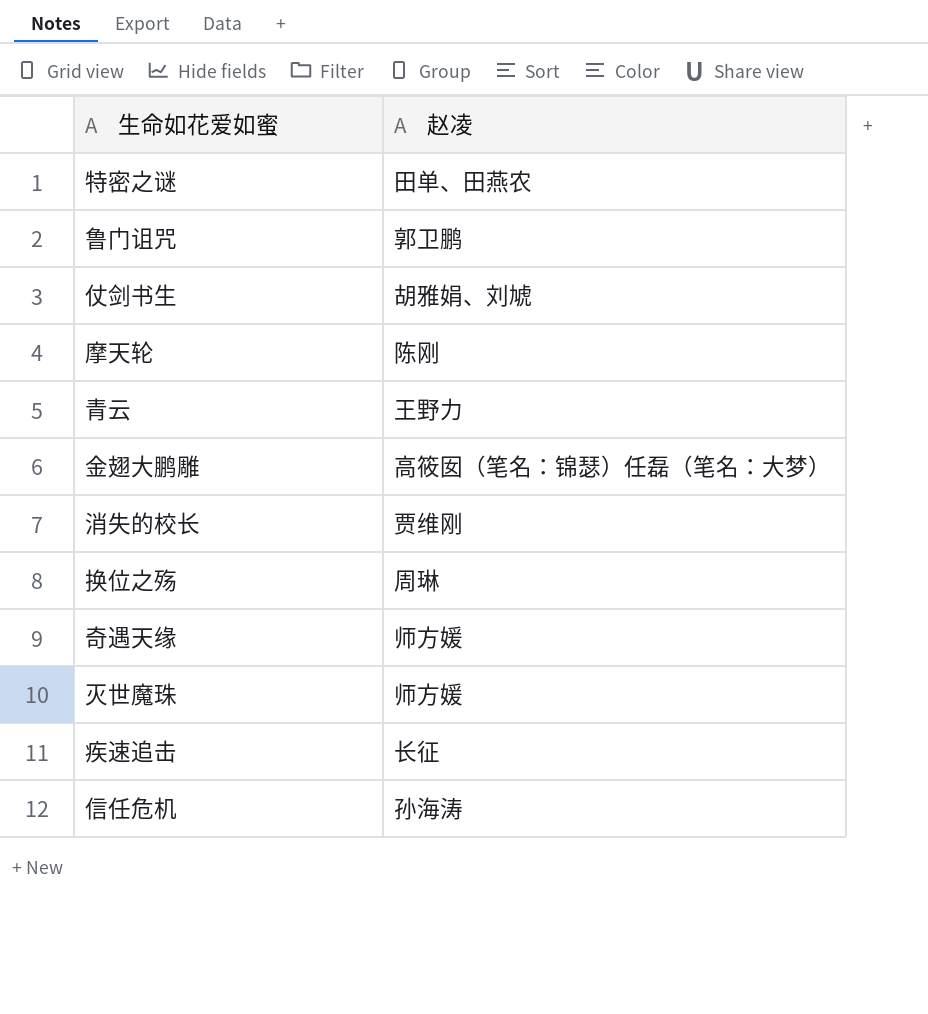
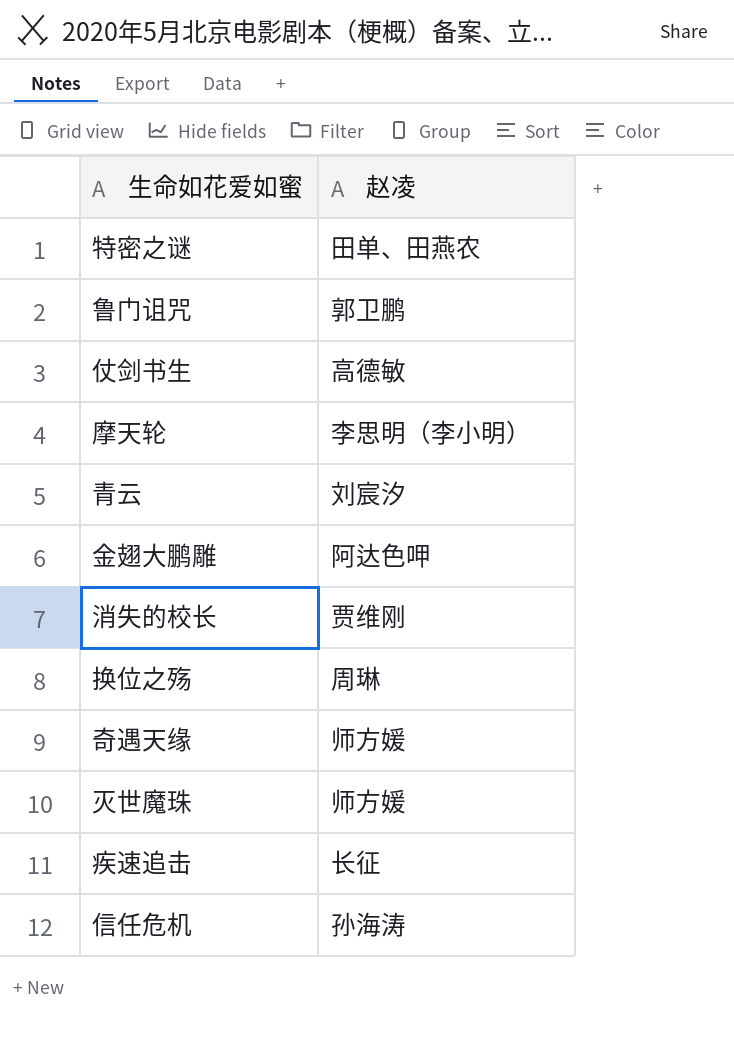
仗剑书生 | 赵凌: 胡雅娟、刘虓 -> 高德敏
摩天轮 | 赵凌: 陈刚 -> 李思明（李小明）
青云 | 赵凌: 王野力 -> 刘宸汐
金翅大鹏雕 | 赵凌: 高筱囡（笔名：锦瑟）任磊（笔名：大梦） -> 阿达色呷

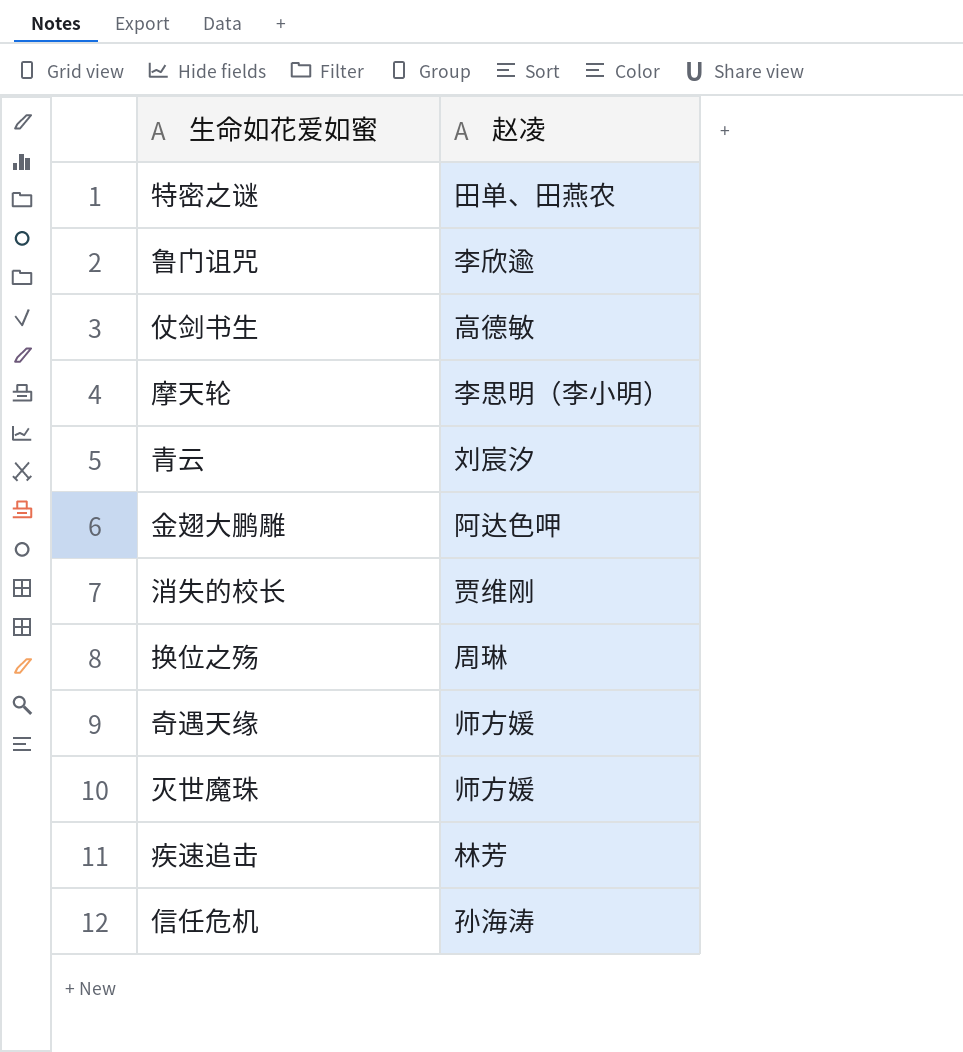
鲁门诅咒 | 赵凌: 郭卫鹏 -> 李欣逾
疾速追击 | 赵凌: 长征 -> 林芳

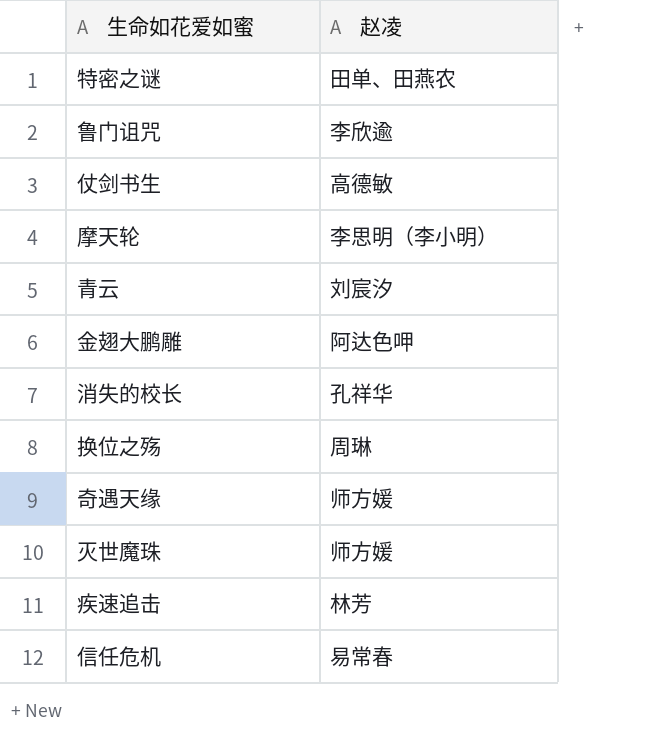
消失的校长 | 赵凌: 贾维刚 -> 孔祥华
信任危机 | 赵凌: 孙海涛 -> 易常春

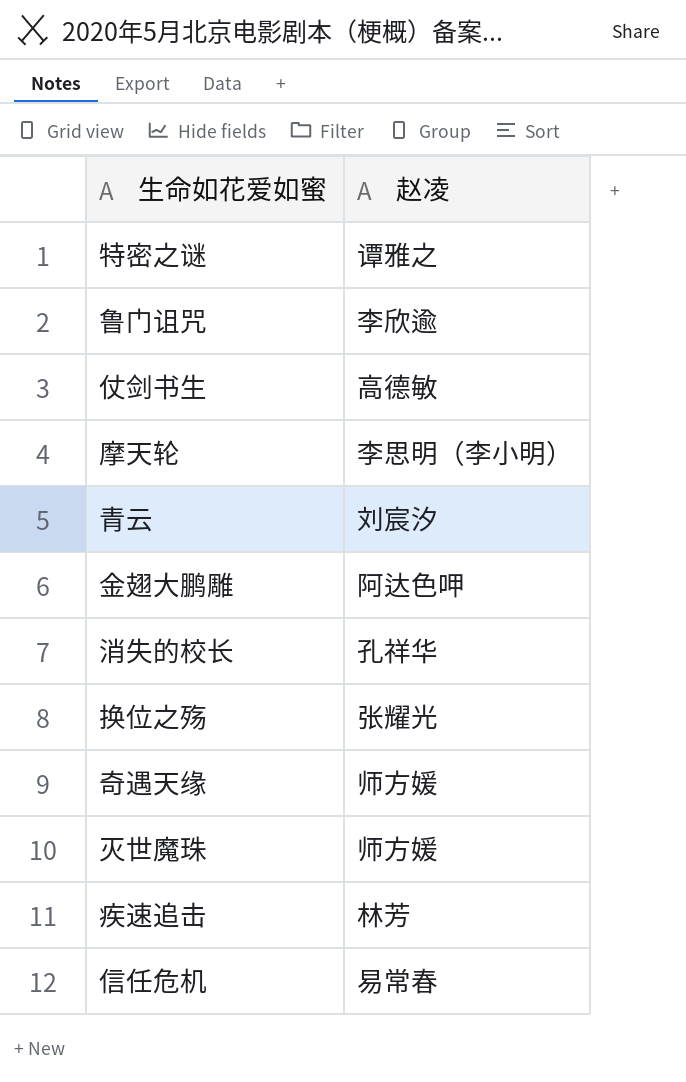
特密之谜 | 赵凌: 田单、田燕农 -> 谭雅之
换位之殇 | 赵凌: 周琳 -> 张耀光

